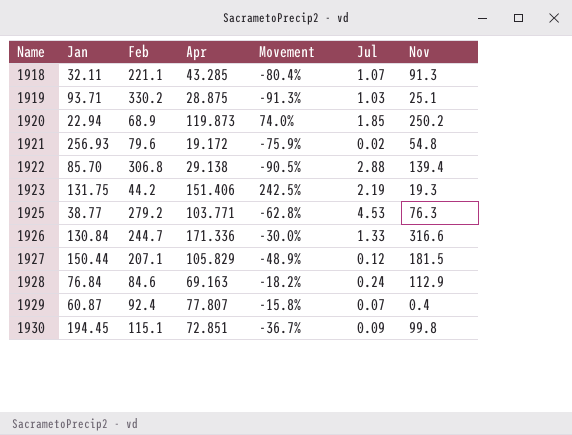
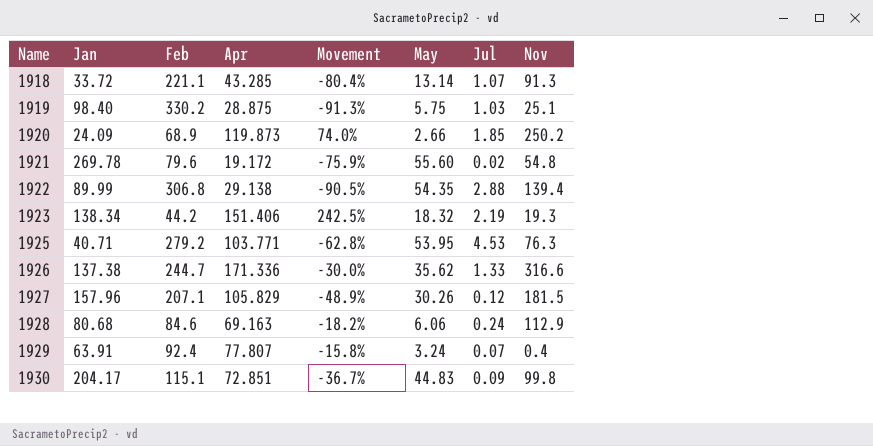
column May | position: none -> 6
1918 | Jan: 32.11 -> 33.72
1919 | Jan: 93.71 -> 98.40
1920 | Jan: 22.94 -> 24.09
1921 | Jan: 256.93 -> 269.78
1922 | Jan: 85.70 -> 89.99
1923 | Jan: 131.75 -> 138.34
1925 | Jan: 38.77 -> 40.71
1926 | Jan: 130.84 -> 137.38
1927 | Jan: 150.44 -> 157.96
1928 | Jan: 76.84 -> 80.68
1929 | Jan: 60.87 -> 63.91
1930 | Jan: 194.45 -> 204.17

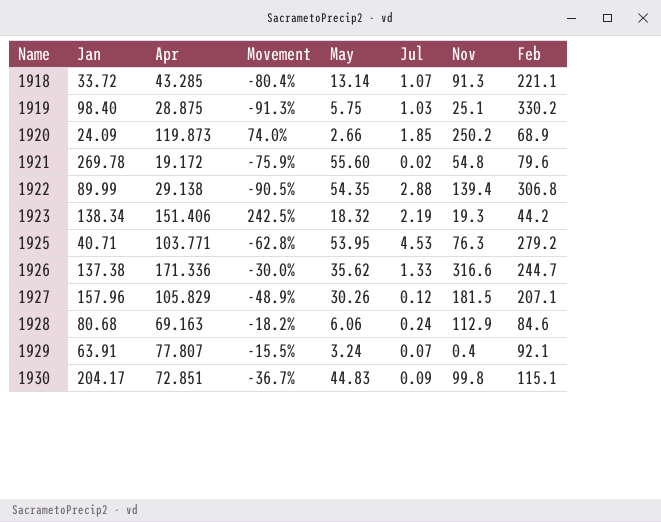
column Feb | position: 3 -> 8
1929 | Movement: -15.8% -> -15.5%
1929 | Feb: 92.4 -> 92.1

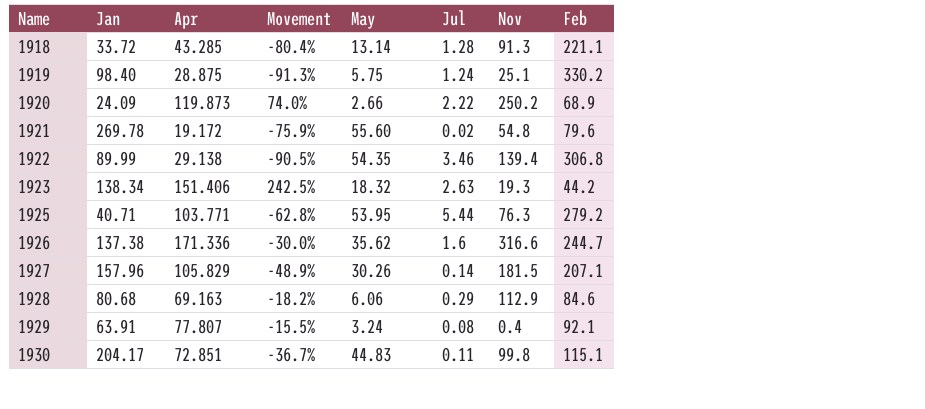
1918 | Jul: 1.07 -> 1.28
1919 | Jul: 1.03 -> 1.24
1920 | Jul: 1.85 -> 2.22
1922 | Jul: 2.88 -> 3.46
1923 | Jul: 2.19 -> 2.63
1925 | Jul: 4.53 -> 5.44
1926 | Jul: 1.33 -> 1.6
1927 | Jul: 0.12 -> 0.14
1928 | Jul: 0.24 -> 0.29
1929 | Jul: 0.07 -> 0.08
1930 | Jul: 0.09 -> 0.11

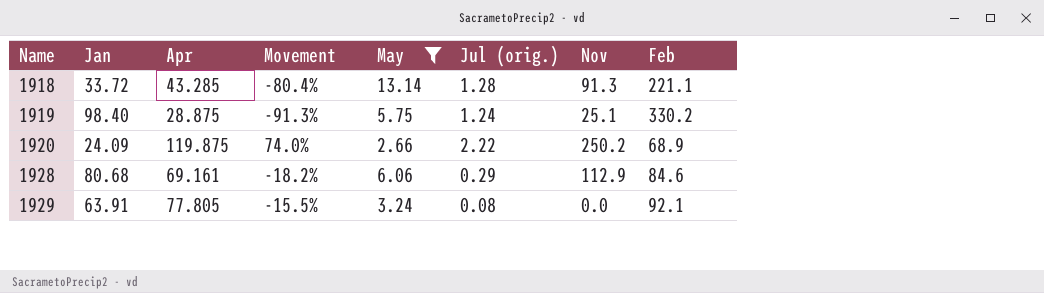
filter: none -> May <= 13.14
column name: Jul -> Jul (orig.)
1920 | Apr: 119.873 -> 119.875
1928 | Apr: 69.163 -> 69.161
1929 | Apr: 77.807 -> 77.805
1929 | Nov: 0.4 -> 0.0

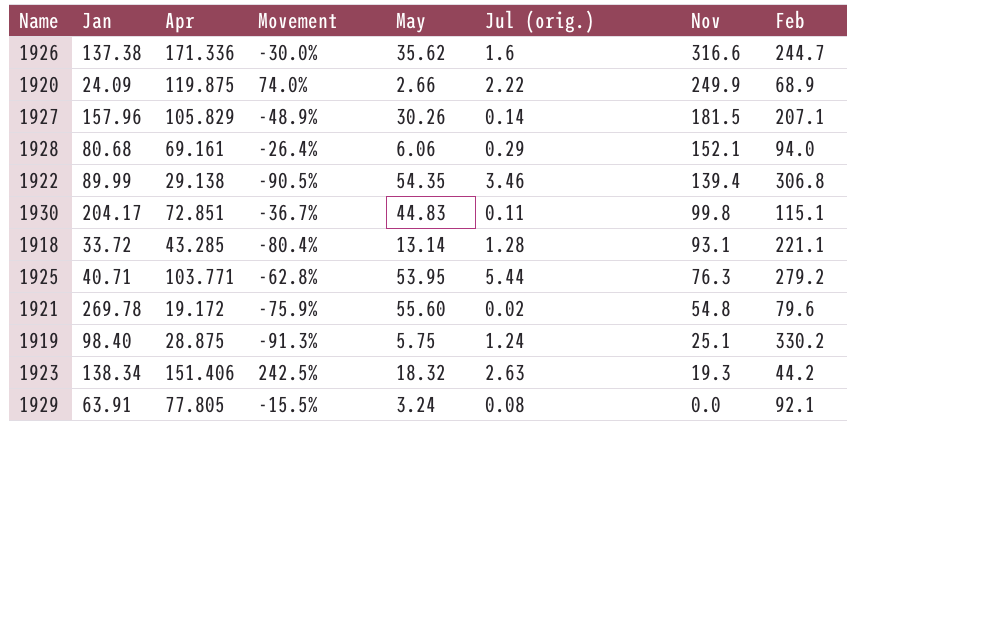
filter: May <= 13.14 -> none
row order: Name ascending -> Nov descending
1920 | Nov: 250.2 -> 249.9
1928 | Movement: -18.2% -> -26.4%
1928 | Nov: 112.9 -> 152.1
1928 | Feb: 84.6 -> 94.0
1918 | Nov: 91.3 -> 93.1

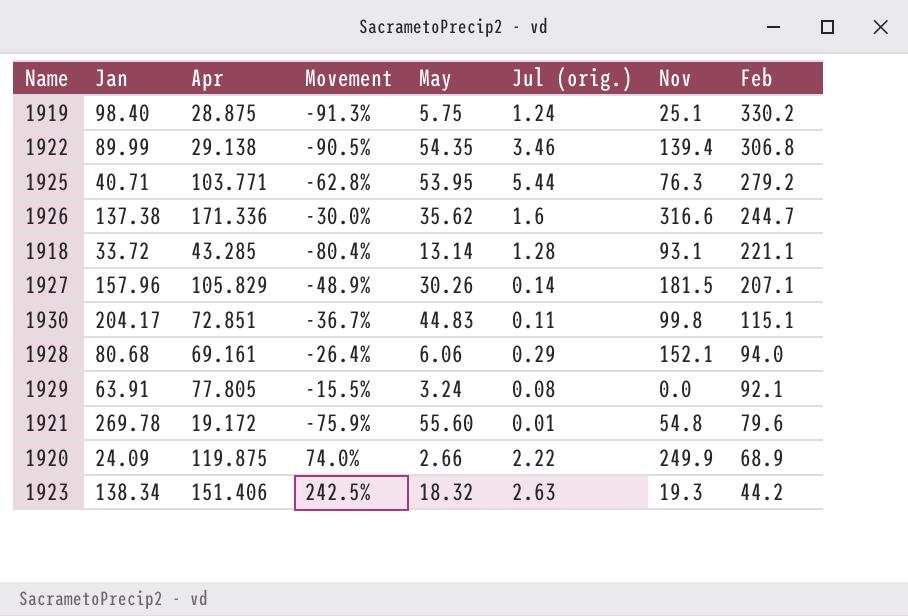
row order: Nov descending -> Feb descending
1921 | Jul (orig.): 0.02 -> 0.01

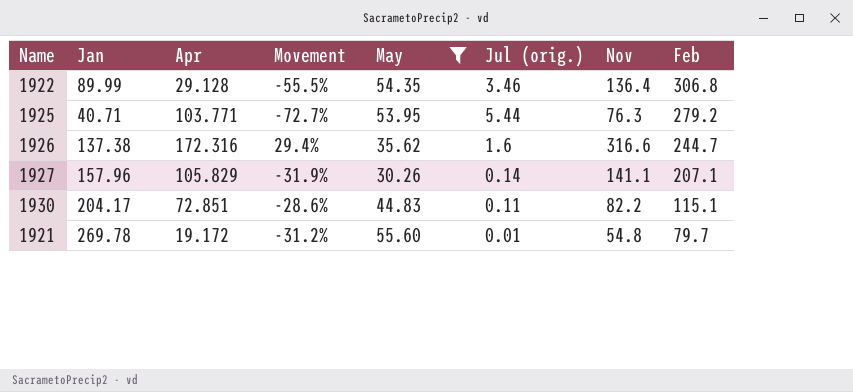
filter: none -> May >= 30.26
column Movement | formula: ([Apr] - [Feb]) / [Feb] -> ([Nov] - [Feb]) / [Feb]
1922 | Apr: 29.138 -> 29.128
1922 | Nov: 139.4 -> 136.4
1926 | Apr: 171.336 -> 172.316
1927 | Nov: 181.5 -> 141.1
1930 | Nov: 99.8 -> 82.2
1921 | Feb: 79.6 -> 79.7

